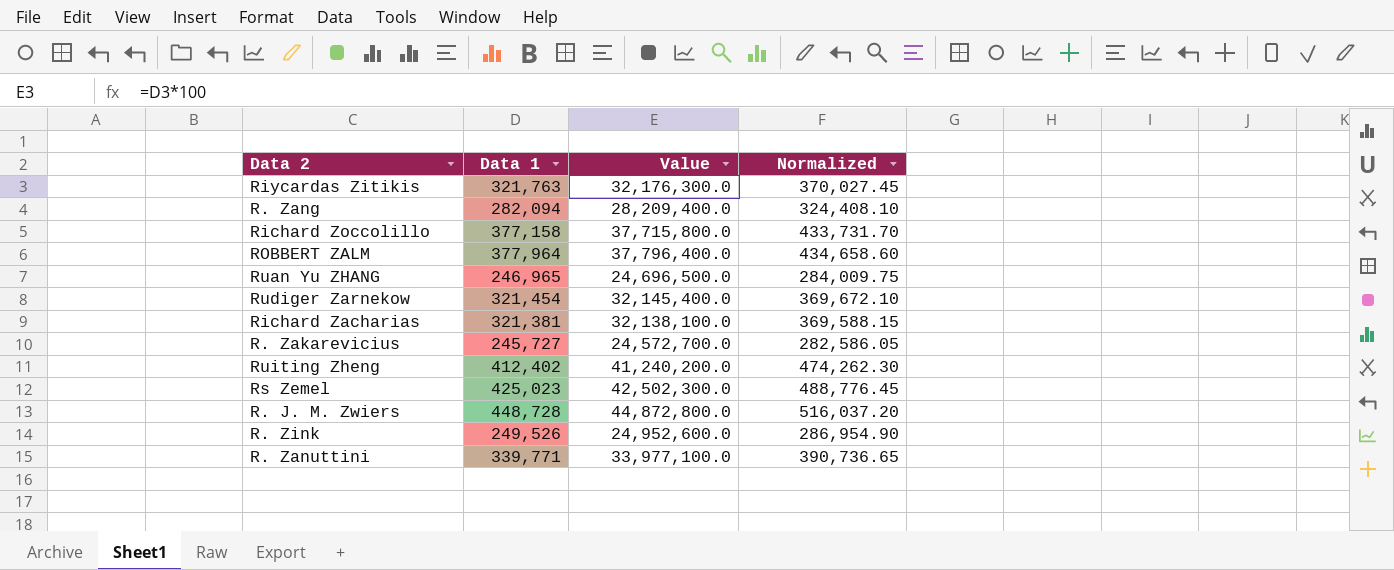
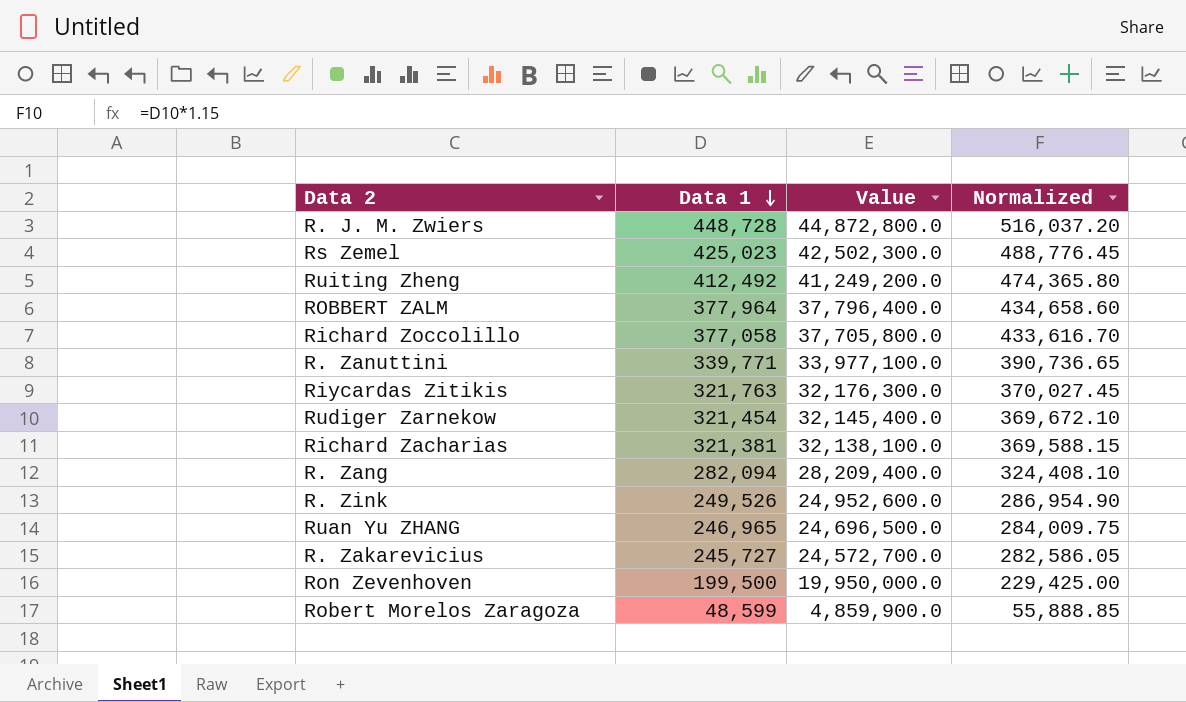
row order: none -> Data 1 descending
Ruiting Zheng | Data 1: 412,402 -> 412,492
Ruiting Zheng | Value: 41,240,200.0 -> 41,249,200.0
Ruiting Zheng | Normalized: 474,262.30 -> 474,365.80
Richard Zoccolillo | Data 1: 377,158 -> 377,058
Richard Zoccolillo | Value: 37,715,800.0 -> 37,705,800.0
Richard Zoccolillo | Normalized: 433,731.70 -> 433,616.70
row Ron Zevenhoven: none -> 199,500 | 19,950,000.0 | 229,425.00
row Robert Morelos Zaragoza: none -> 48,599 | 4,859,900.0 | 55,888.85

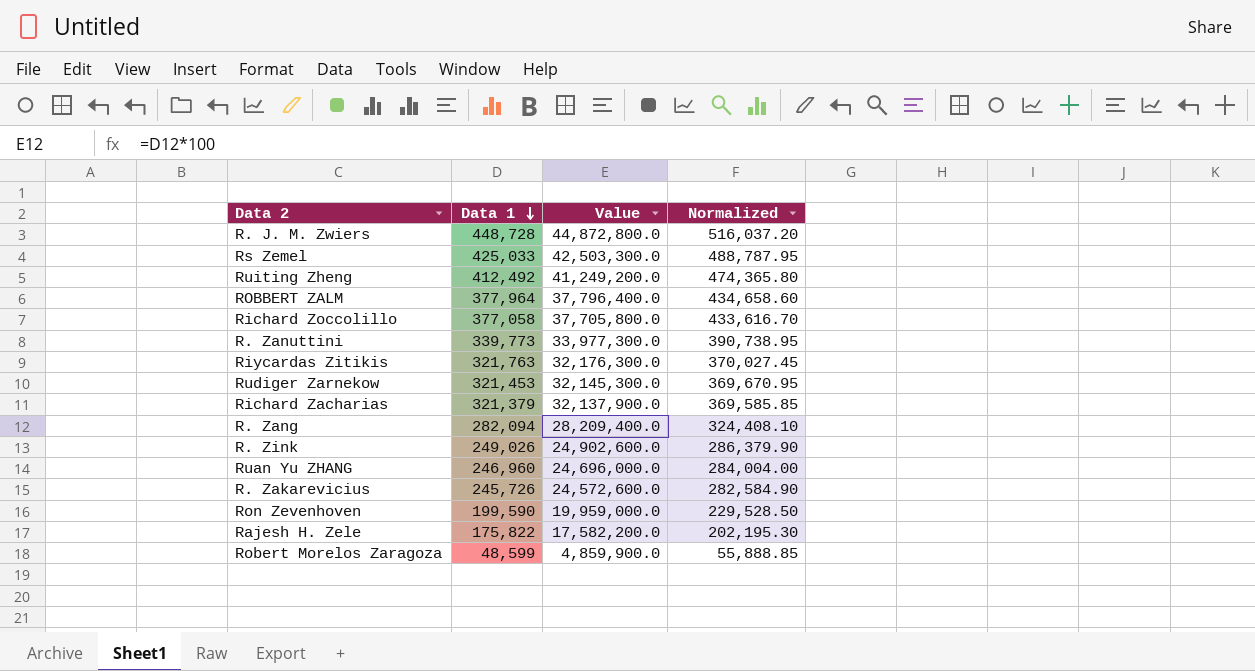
Rs Zemel | Data 1: 425,023 -> 425,033
Rs Zemel | Value: 42,502,300.0 -> 42,503,300.0
Rs Zemel | Normalized: 488,776.45 -> 488,787.95
R. Zanuttini | Data 1: 339,771 -> 339,773
R. Zanuttini | Value: 33,977,100.0 -> 33,977,300.0
R. Zanuttini | Normalized: 390,736.65 -> 390,738.95
Rudiger Zarnekow | Data 1: 321,454 -> 321,453
Rudiger Zarnekow | Value: 32,145,400.0 -> 32,145,300.0
Rudiger Zarnekow | Normalized: 369,672.10 -> 369,670.95
Richard Zacharias | Data 1: 321,381 -> 321,379
Richard Zacharias | Value: 32,138,100.0 -> 32,137,900.0
Richard Zacharias | Normalized: 369,588.15 -> 369,585.85
R. Zink | Data 1: 249,526 -> 249,026
R. Zink | Value: 24,952,600.0 -> 24,902,600.0
R. Zink | Normalized: 286,954.90 -> 286,379.90
Ruan Yu ZHANG | Data 1: 246,965 -> 246,960
Ruan Yu ZHANG | Value: 24,696,500.0 -> 24,696,000.0
Ruan Yu ZHANG | Normalized: 284,009.75 -> 284,004.00
R. Zakarevicius | Data 1: 245,727 -> 245,726
R. Zakarevicius | Value: 24,572,700.0 -> 24,572,600.0
R. Zakarevicius | Normalized: 282,586.05 -> 282,584.90
Ron Zevenhoven | Data 1: 199,500 -> 199,590
Ron Zevenhoven | Value: 19,950,000.0 -> 19,959,000.0
Ron Zevenhoven | Normalized: 229,425.00 -> 229,528.50
row Rajesh H. Zele: none -> 175,822 | 17,582,200.0 | 202,195.30

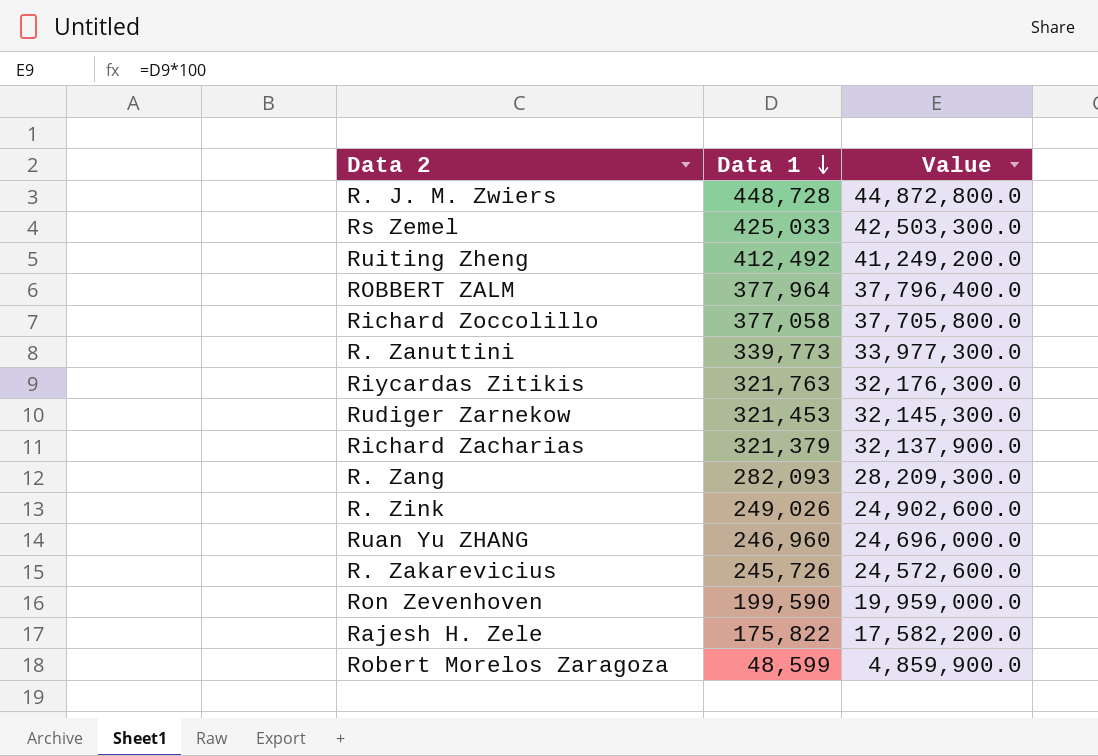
column Normalized | formula: [Data 1] * 1.15 -> none
R. Zang | Data 1: 282,094 -> 282,093
R. Zang | Value: 28,209,400.0 -> 28,209,300.0

